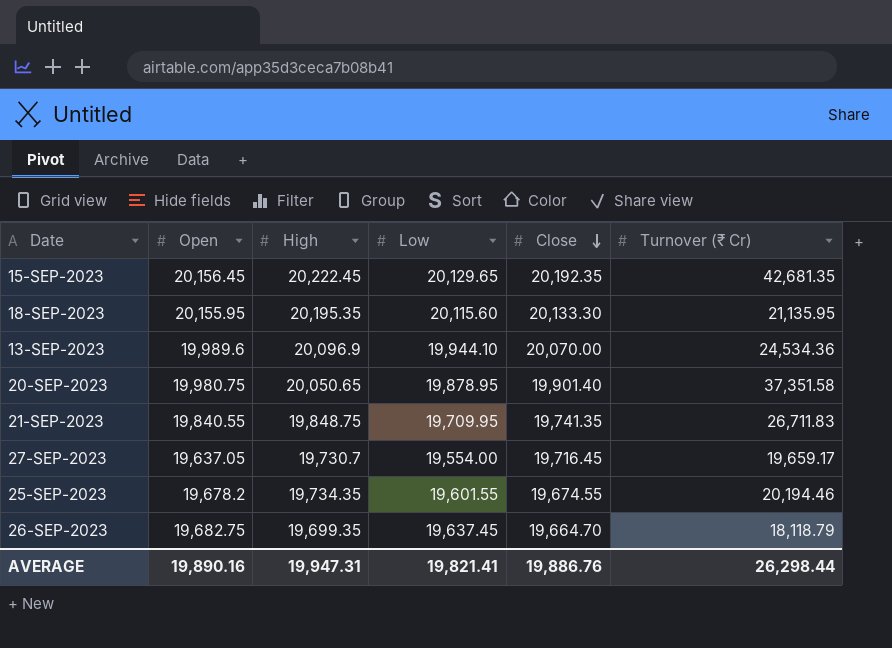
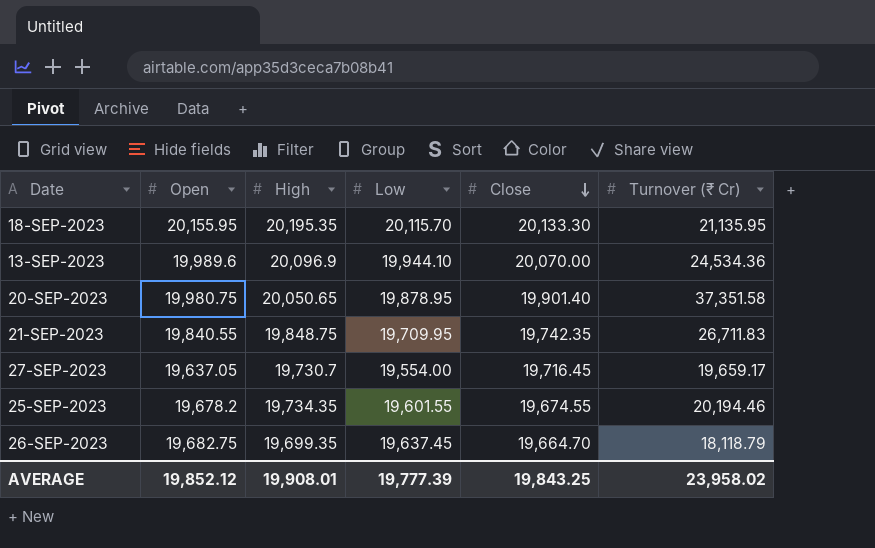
row 15-SEP-2023: 20,156.45 | 20,222.45 | 20,129.65 | 20,192.35 | 42,681.35 -> none
18-SEP-2023 | Low: 20,115.60 -> 20,115.70
21-SEP-2023 | Close: 19,741.35 -> 19,742.35
AVERAGE | Open: 19,890.16 -> 19,852.12
AVERAGE | High: 19,947.31 -> 19,908.01
AVERAGE | Low: 19,821.41 -> 19,777.39
AVERAGE | Close: 19,886.76 -> 19,843.25
AVERAGE | Turnover (₹ Cr): 26,298.44 -> 23,958.02

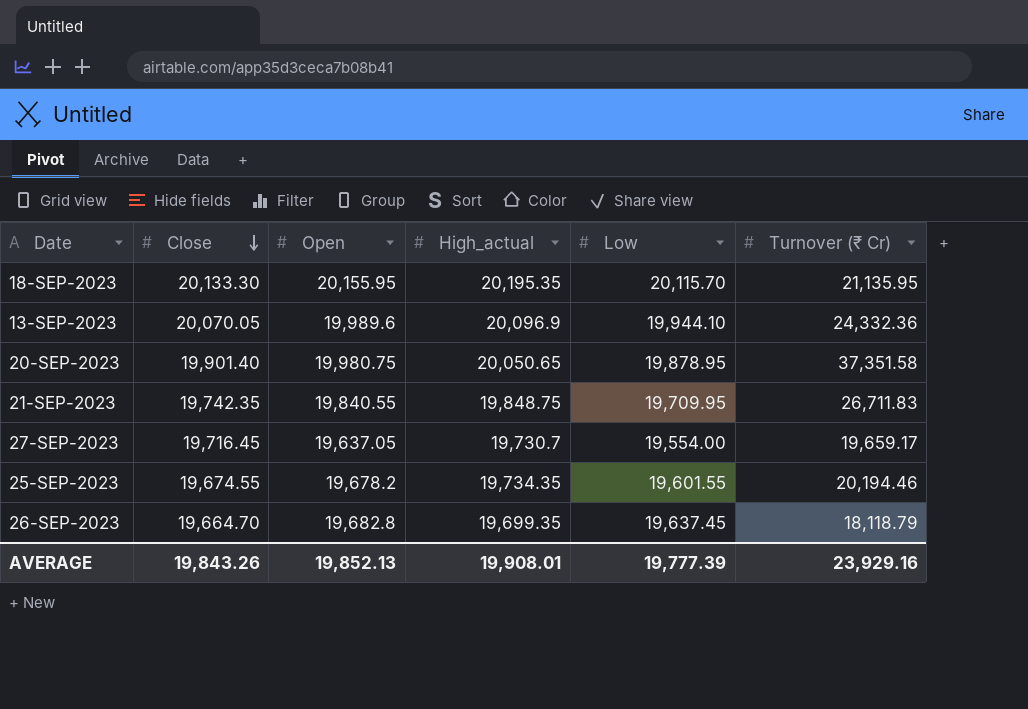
column Close | position: 5 -> 2
column name: High -> High_actual
13-SEP-2023 | Close: 20,070.00 -> 20,070.05
13-SEP-2023 | Turnover (₹ Cr): 24,534.36 -> 24,332.36
26-SEP-2023 | Open: 19,682.75 -> 19,682.8
AVERAGE | Close: 19,843.25 -> 19,843.26
AVERAGE | Open: 19,852.12 -> 19,852.13
AVERAGE | Turnover (₹ Cr): 23,958.02 -> 23,929.16

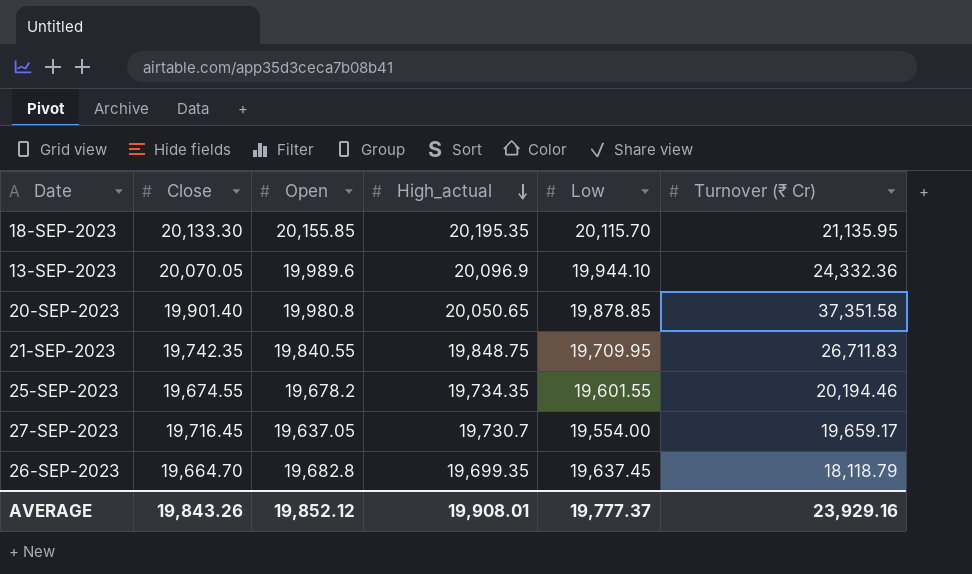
row order: Close descending -> High_actual descending
18-SEP-2023 | Open: 20,155.95 -> 20,155.85
20-SEP-2023 | Open: 19,980.75 -> 19,980.8
20-SEP-2023 | Low: 19,878.95 -> 19,878.85
AVERAGE | Open: 19,852.13 -> 19,852.12
AVERAGE | Low: 19,777.39 -> 19,777.37

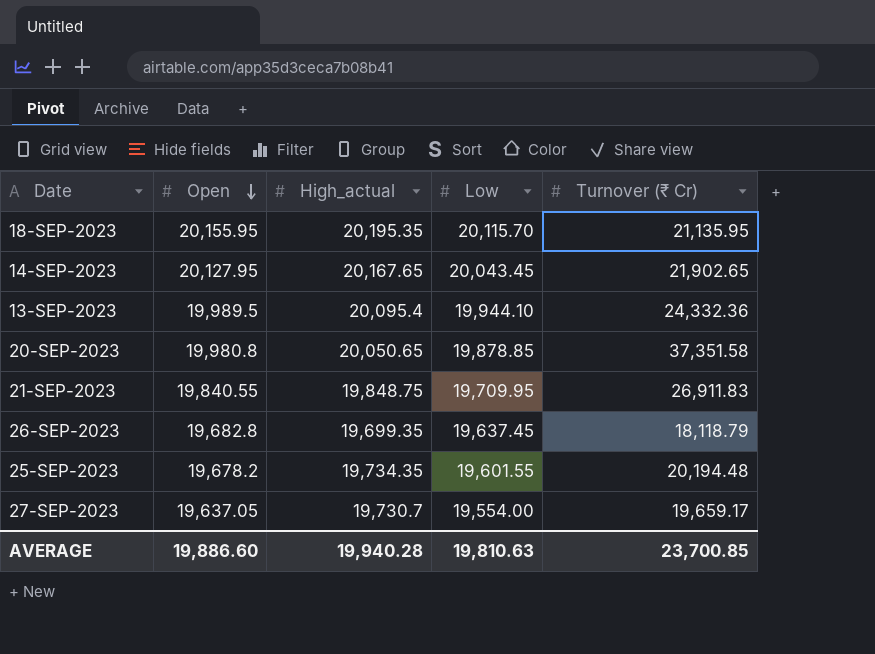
row order: High_actual descending -> Open descending
column Close | position: 2 -> none
18-SEP-2023 | Open: 20,155.85 -> 20,155.95
row 14-SEP-2023: none -> 20,127.95 | 20,167.65 | 20,043.45 | 21,902.65
13-SEP-2023 | Open: 19,989.6 -> 19,989.5
13-SEP-2023 | High_actual: 20,096.9 -> 20,095.4
21-SEP-2023 | Turnover (₹ Cr): 26,711.83 -> 26,911.83
25-SEP-2023 | Turnover (₹ Cr): 20,194.46 -> 20,194.48
AVERAGE | Open: 19,852.12 -> 19,886.60
AVERAGE | High_actual: 19,908.01 -> 19,940.28
AVERAGE | Low: 19,777.37 -> 19,810.63
AVERAGE | Turnover (₹ Cr): 23,929.16 -> 23,700.85

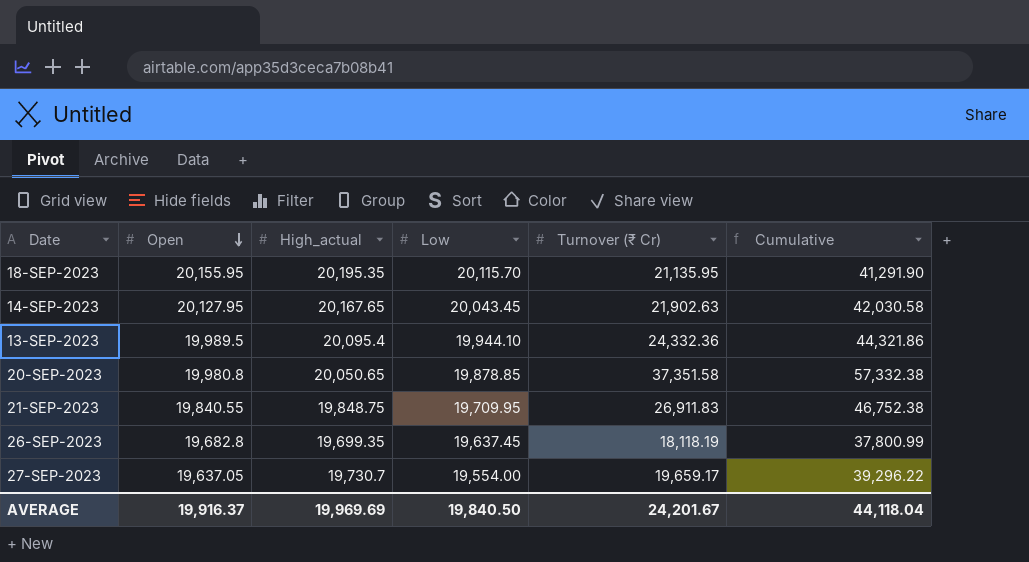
column Cumulative | formula: none -> [Open] + [Turnover (₹ Cr)]
row 25-SEP-2023: 19,678.2 | 19,734.35 | 19,601.55 | 20,194.48 -> none
14-SEP-2023 | Turnover (₹ Cr): 21,902.65 -> 21,902.63
26-SEP-2023 | Turnover (₹ Cr): 18,118.79 -> 18,118.19
AVERAGE | Open: 19,886.60 -> 19,916.37
AVERAGE | High_actual: 19,940.28 -> 19,969.69
AVERAGE | Low: 19,810.63 -> 19,840.50
AVERAGE | Turnover (₹ Cr): 23,700.85 -> 24,201.67

